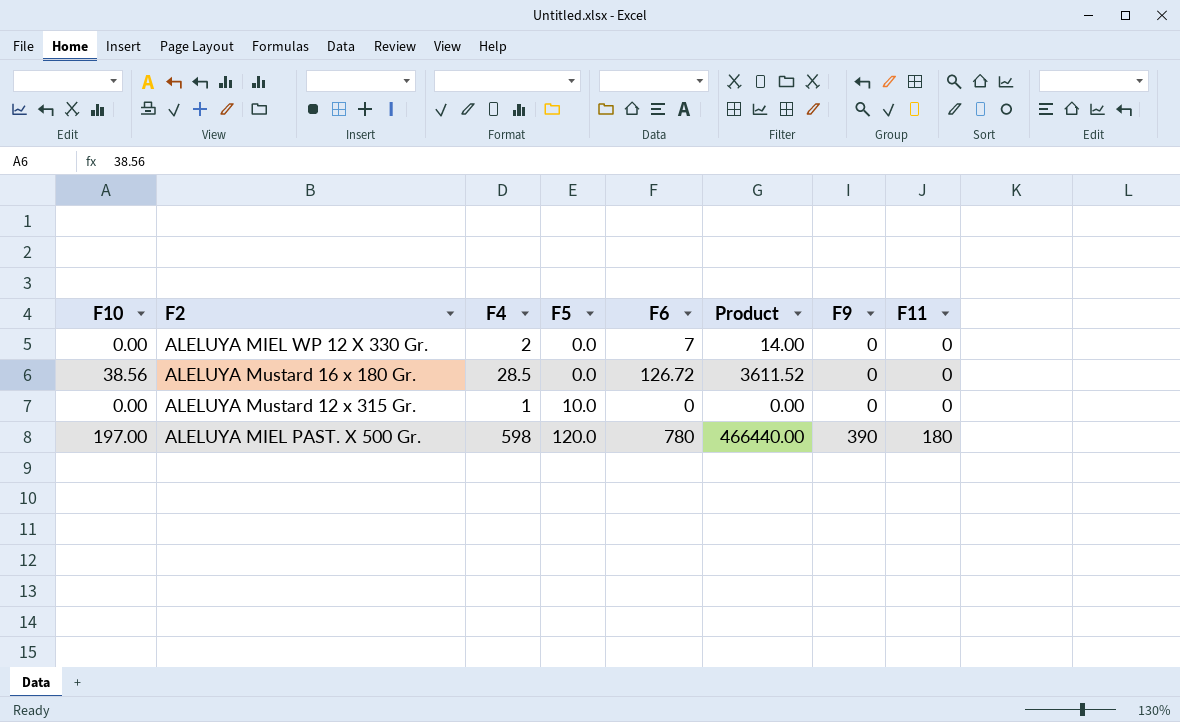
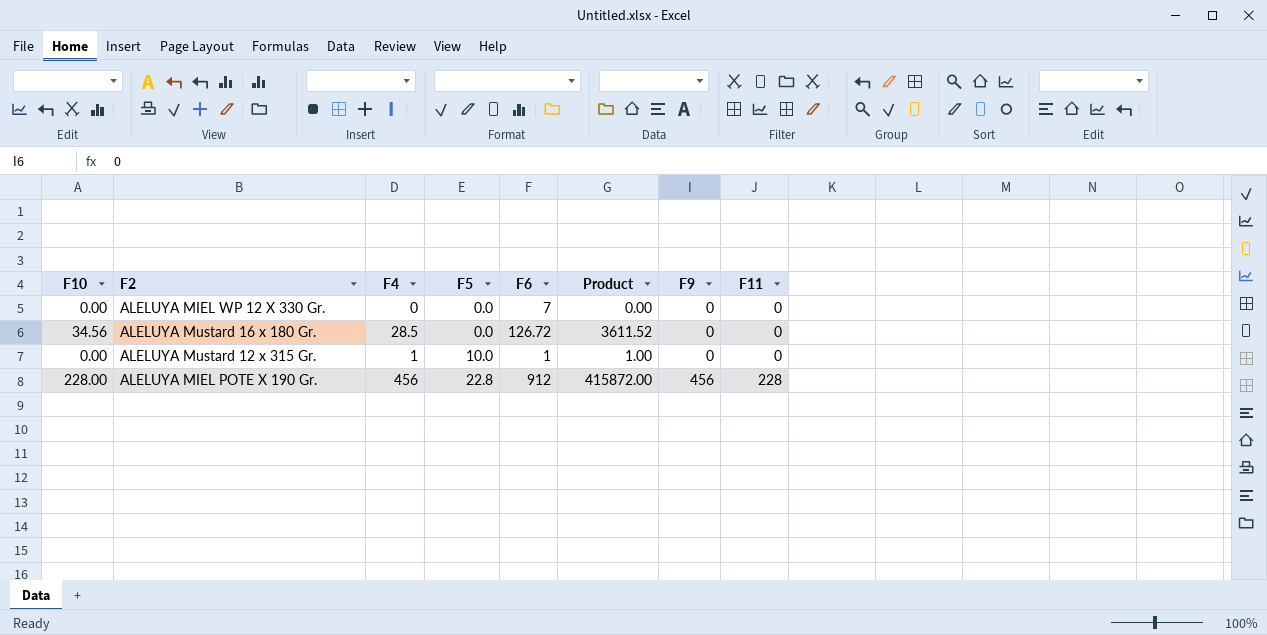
row ALELUYA MIEL PAST. X 500 Gr.: 197.00 | 598 | 120.0 | 780 | 466440.00 | 390 | 180 -> none
ALELUYA MIEL WP 12 X 330 Gr. | F4: 2 -> 0
ALELUYA MIEL WP 12 X 330 Gr. | Product: 14.00 -> 0.00
ALELUYA Mustard 16 x 180 Gr. | F10: 38.56 -> 34.56
ALELUYA Mustard 12 x 315 Gr. | F6: 0 -> 1
ALELUYA Mustard 12 x 315 Gr. | Product: 0.00 -> 1.00
row ALELUYA MIEL POTE X 190 Gr.: none -> 228.00 | 456 | 22.8 | 912 | 415872.00 | 456 | 228

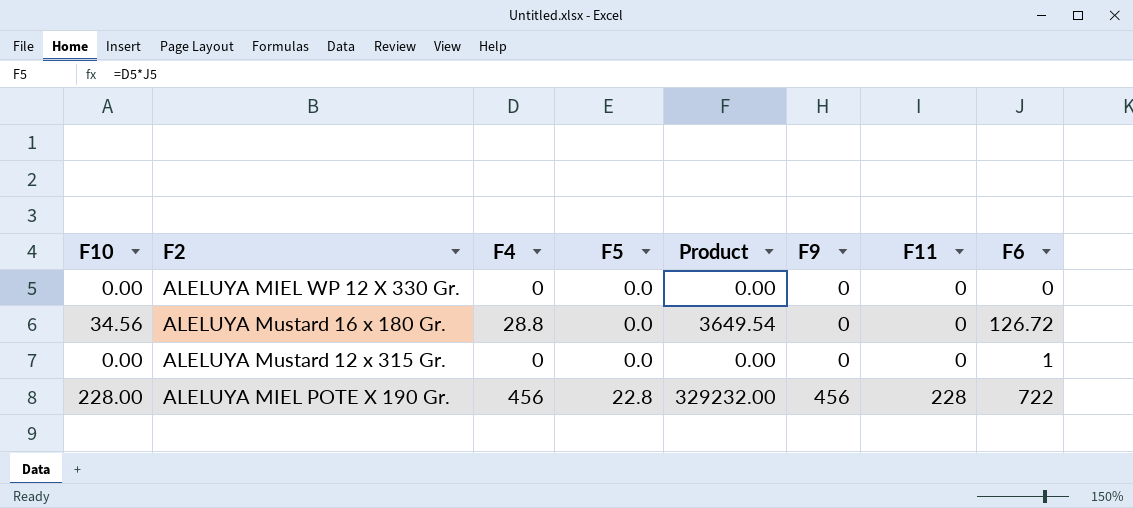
column F6 | position: 5 -> 8
ALELUYA MIEL WP 12 X 330 Gr. | F6: 7 -> 0
ALELUYA Mustard 16 x 180 Gr. | F4: 28.5 -> 28.8
ALELUYA Mustard 16 x 180 Gr. | Product: 3611.52 -> 3649.54
ALELUYA Mustard 12 x 315 Gr. | F4: 1 -> 0
ALELUYA Mustard 12 x 315 Gr. | F5: 10.0 -> 0.0
ALELUYA Mustard 12 x 315 Gr. | Product: 1.00 -> 0.00
ALELUYA MIEL POTE X 190 Gr. | Product: 415872.00 -> 329232.00
ALELUYA MIEL POTE X 190 Gr. | F6: 912 -> 722

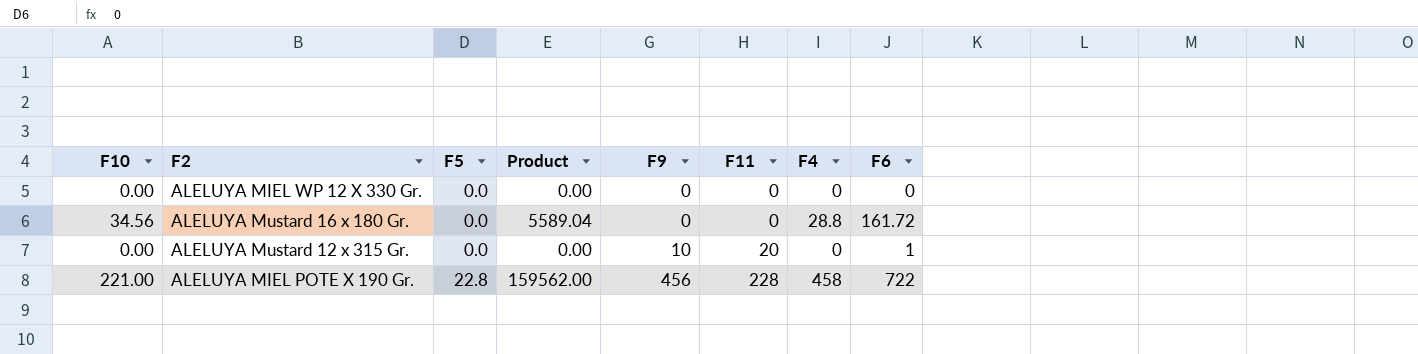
column Product | formula: [F4] * [F6] -> [F10] * [F6]
column F4 | position: 3 -> 7
ALELUYA Mustard 16 x 180 Gr. | F6: 126.72 -> 161.72
ALELUYA Mustard 12 x 315 Gr. | F9: 0 -> 10
ALELUYA Mustard 12 x 315 Gr. | F11: 0 -> 20
ALELUYA MIEL POTE X 190 Gr. | F10: 228.00 -> 221.00
ALELUYA MIEL POTE X 190 Gr. | F4: 456 -> 458

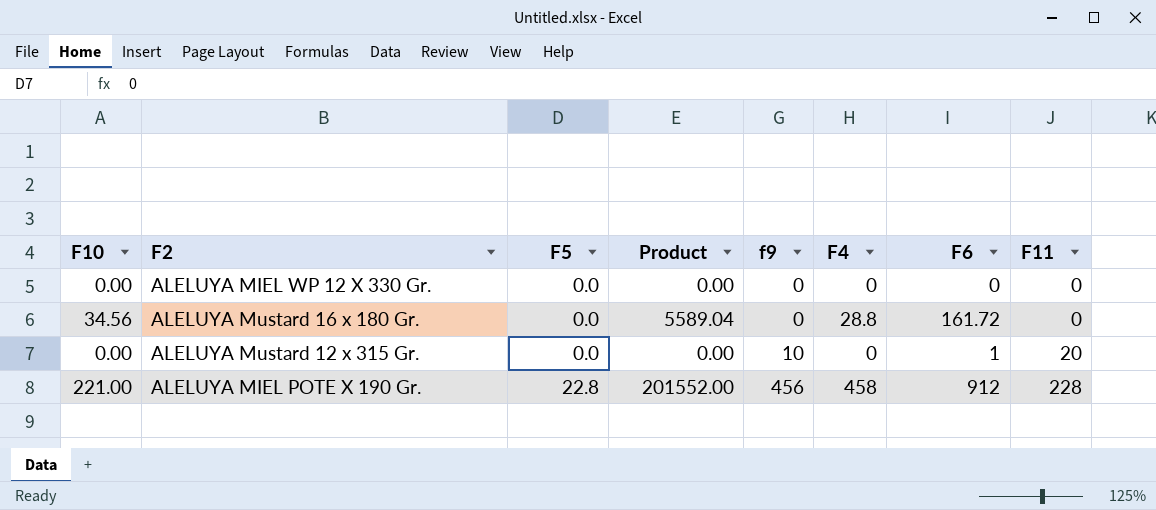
column name: F9 -> f9
column F11 | position: 6 -> 8
ALELUYA MIEL POTE X 190 Gr. | Product: 159562.00 -> 201552.00
ALELUYA MIEL POTE X 190 Gr. | F6: 722 -> 912

